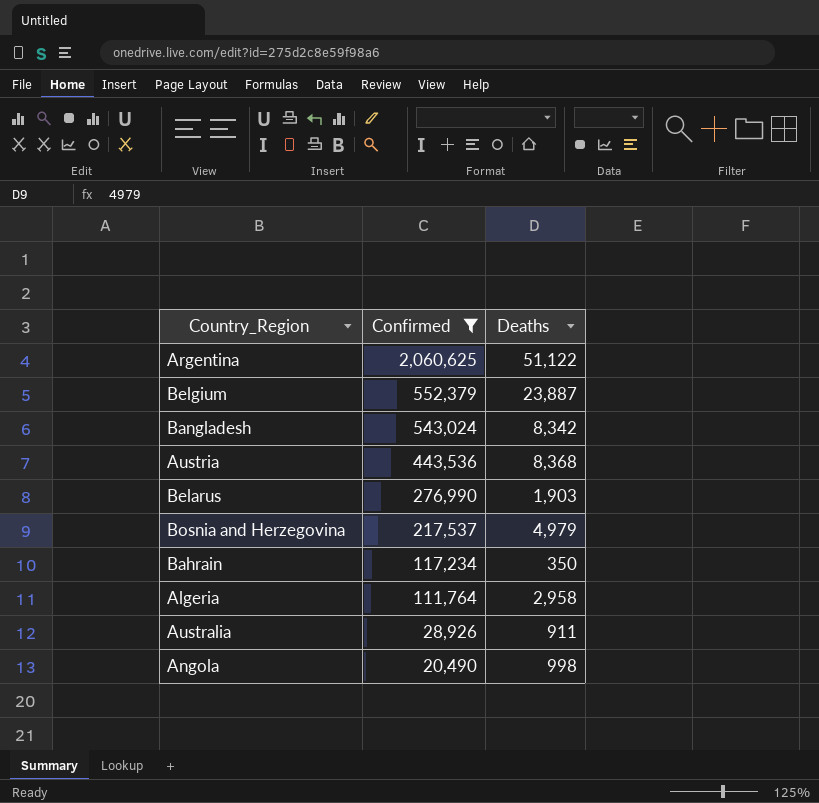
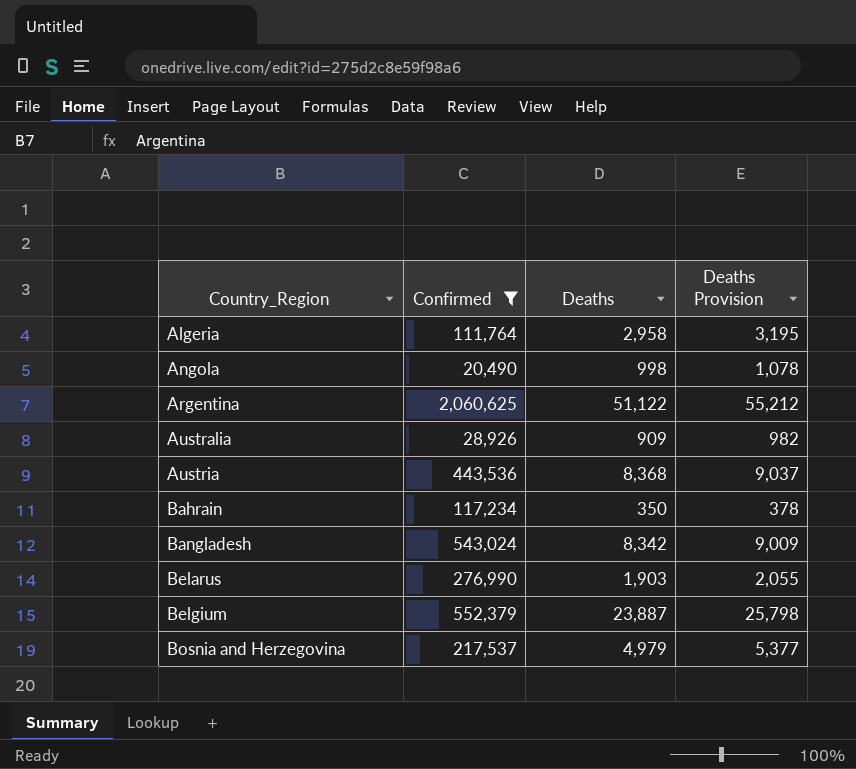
row order: Confirmed descending -> Country_Region ascending
column Deaths Provision | formula: none -> [Deaths] * 1.08
Australia | Deaths: 911 -> 909

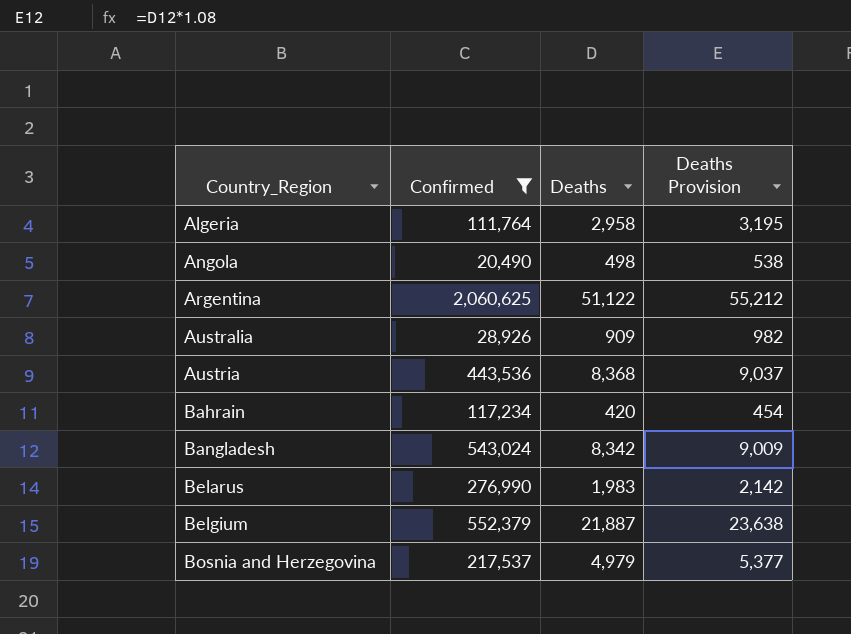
Angola | Deaths: 998 -> 498
Angola | Deaths Provision: 1,078 -> 538
Bahrain | Deaths: 350 -> 420
Bahrain | Deaths Provision: 378 -> 454
Belarus | Deaths: 1,903 -> 1,983
Belarus | Deaths Provision: 2,055 -> 2,142
Belgium | Deaths: 23,887 -> 21,887
Belgium | Deaths Provision: 25,798 -> 23,638

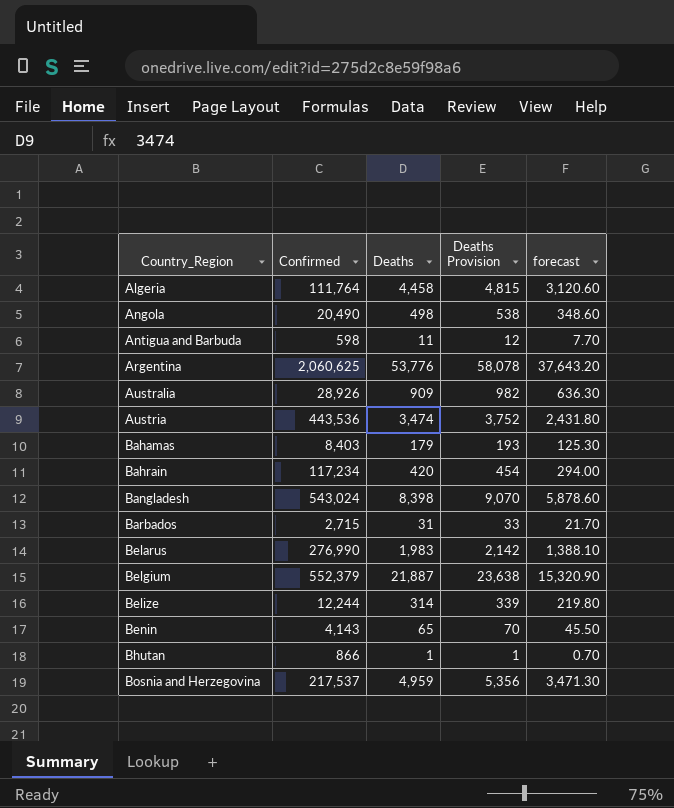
filter: Confirmed >= 20,490 -> none
column forecast | formula: none -> [Deaths] * 0.7
Algeria | Deaths: 2,958 -> 4,458
Algeria | Deaths Provision: 3,195 -> 4,815
Argentina | Deaths: 51,122 -> 53,776
Argentina | Deaths Provision: 55,212 -> 58,078
Austria | Deaths: 8,368 -> 3,474
Austria | Deaths Provision: 9,037 -> 3,752
Bangladesh | Deaths: 8,342 -> 8,398
Bangladesh | Deaths Provision: 9,009 -> 9,070
Bosnia and Herzegovina | Deaths: 4,979 -> 4,959
Bosnia and Herzegovina | Deaths Provision: 5,377 -> 5,356

